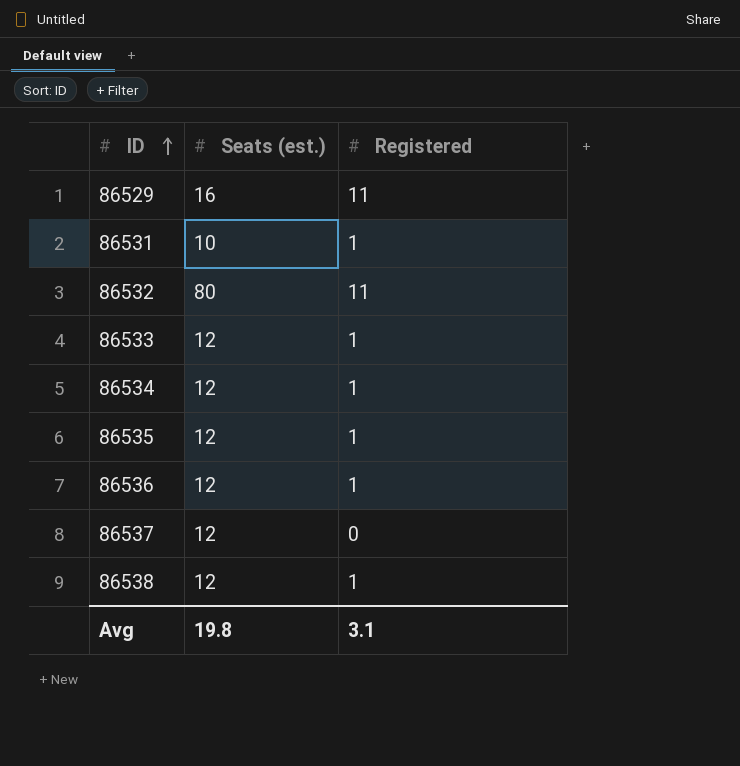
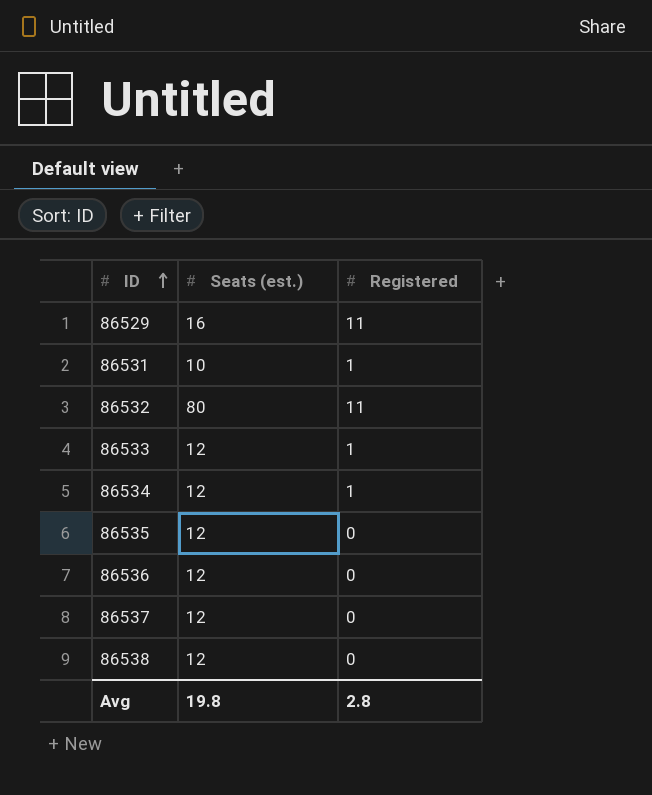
86535 | Registered: 1 -> 0
86536 | Registered: 1 -> 0
86538 | Registered: 1 -> 0
Avg | Registered: 3.1 -> 2.8

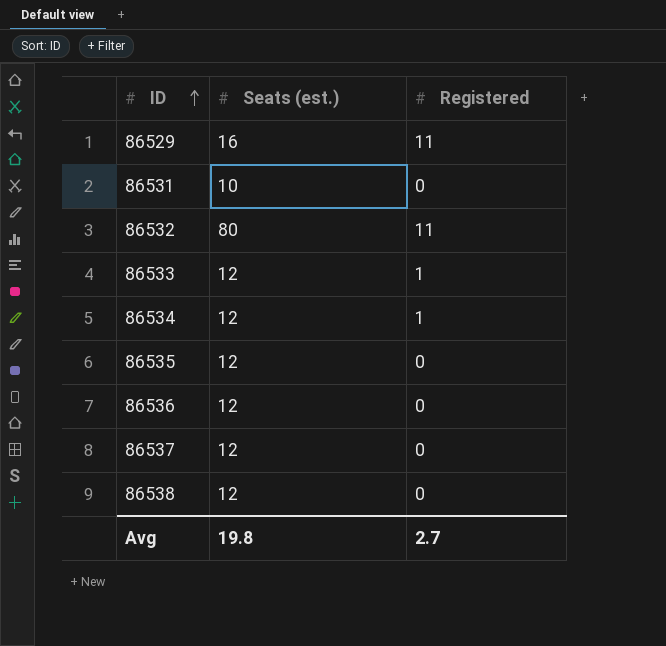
86531 | Registered: 1 -> 0
Avg | Registered: 2.8 -> 2.7

